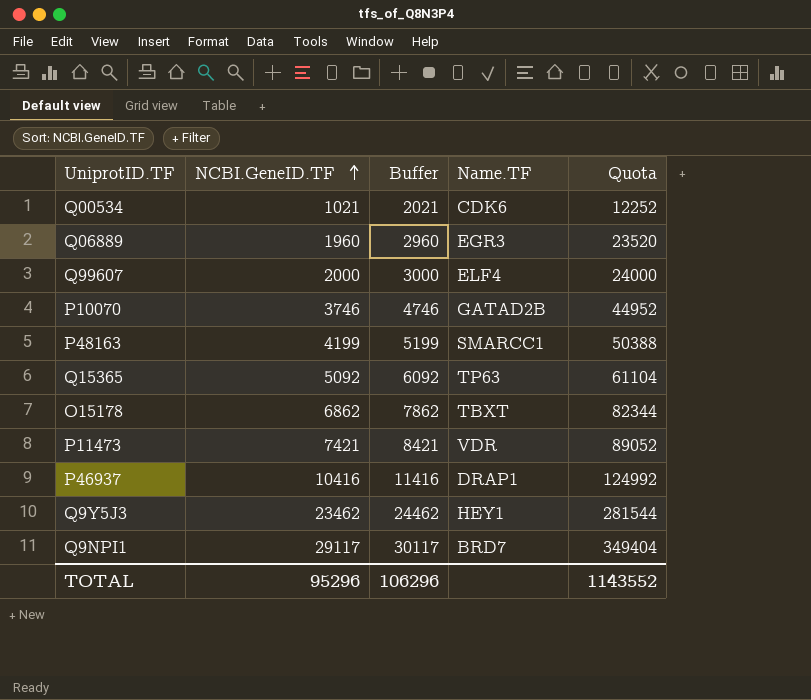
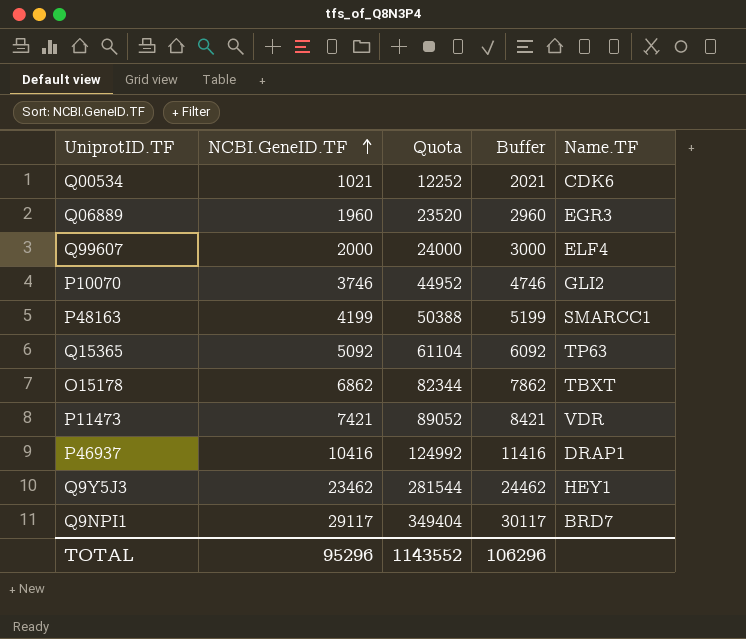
column Quota | position: 5 -> 3
P10070 | Name.TF: GATAD2B -> GLI2

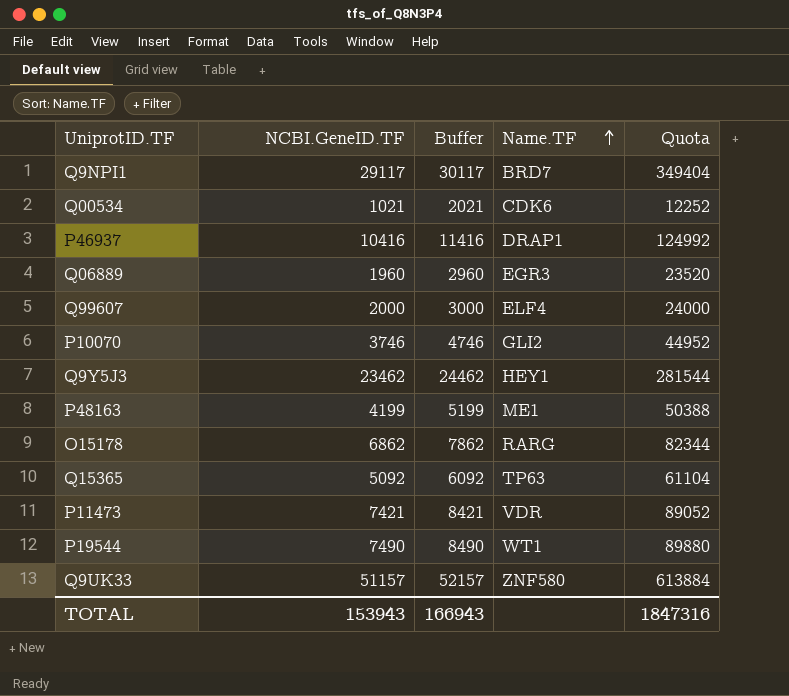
row order: NCBI.GeneID.TF ascending -> Name.TF ascending
column Quota | position: 3 -> 5
P48163 | Name.TF: SMARCC1 -> ME1
O15178 | Name.TF: TBXT -> RARG
row P19544: none -> 7490 | 8490 | WT1 | 89880
row Q9UK33: none -> 51157 | 52157 | ZNF580 | 613884
TOTAL | NCBI.GeneID.TF: 95296 -> 153943
TOTAL | Buffer: 106296 -> 166943
TOTAL | Quota: 1143552 -> 1847316

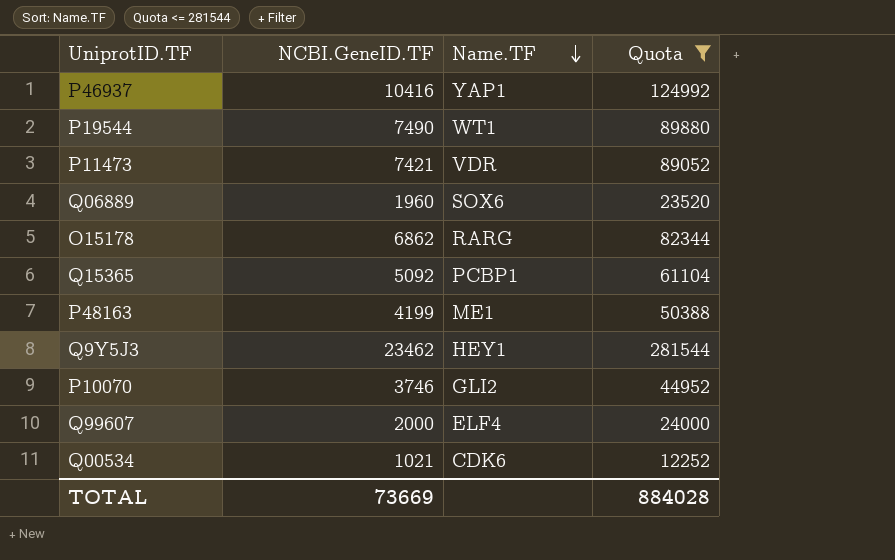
filter: none -> Quota <= 281544
row order: Name.TF ascending -> Name.TF descending
column Buffer | formula: [NCBI.GeneID.TF] + 1000 -> none
P46937 | Name.TF: DRAP1 -> YAP1
Q06889 | Name.TF: EGR3 -> SOX6
Q15365 | Name.TF: TP63 -> PCBP1
TOTAL | NCBI.GeneID.TF: 153943 -> 73669
TOTAL | Quota: 1847316 -> 884028

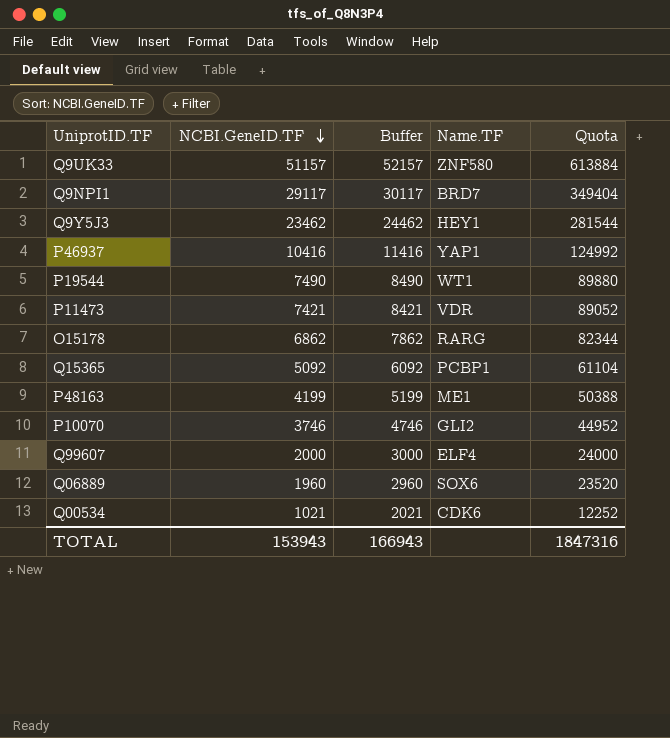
filter: Quota <= 281544 -> none
row order: Name.TF descending -> NCBI.GeneID.TF descending
column Buffer | formula: none -> [NCBI.GeneID.TF] + 1000
TOTAL | NCBI.GeneID.TF: 73669 -> 153943
TOTAL | Quota: 884028 -> 1847316

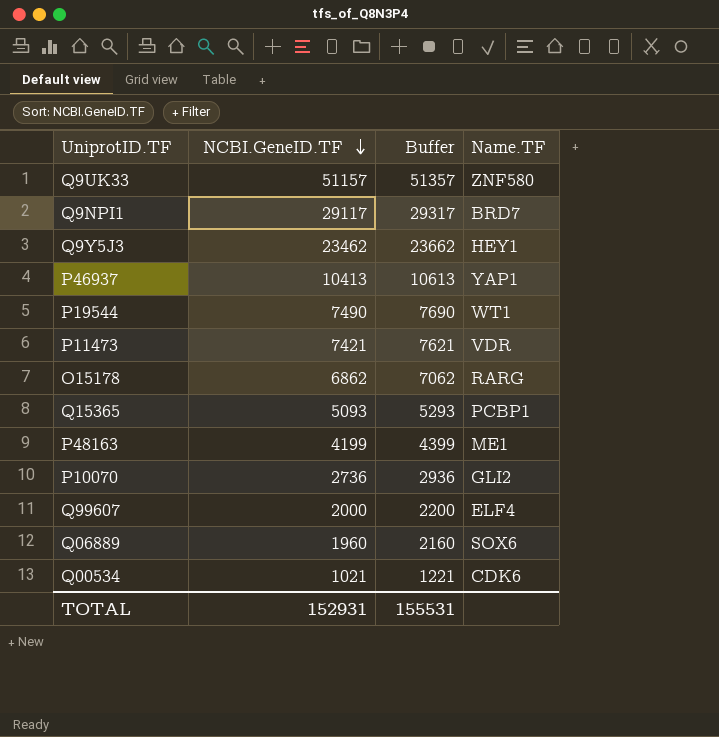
column Quota | formula: [NCBI.GeneID.TF] * 12 -> none
column Buffer | formula: [NCBI.GeneID.TF] + 1000 -> [NCBI.GeneID.TF] + 200
P46937 | NCBI.GeneID.TF: 10416 -> 10413
Q15365 | NCBI.GeneID.TF: 5092 -> 5093
P10070 | NCBI.GeneID.TF: 3746 -> 2736
TOTAL | NCBI.GeneID.TF: 153943 -> 152931
TOTAL | Buffer: 166943 -> 155531

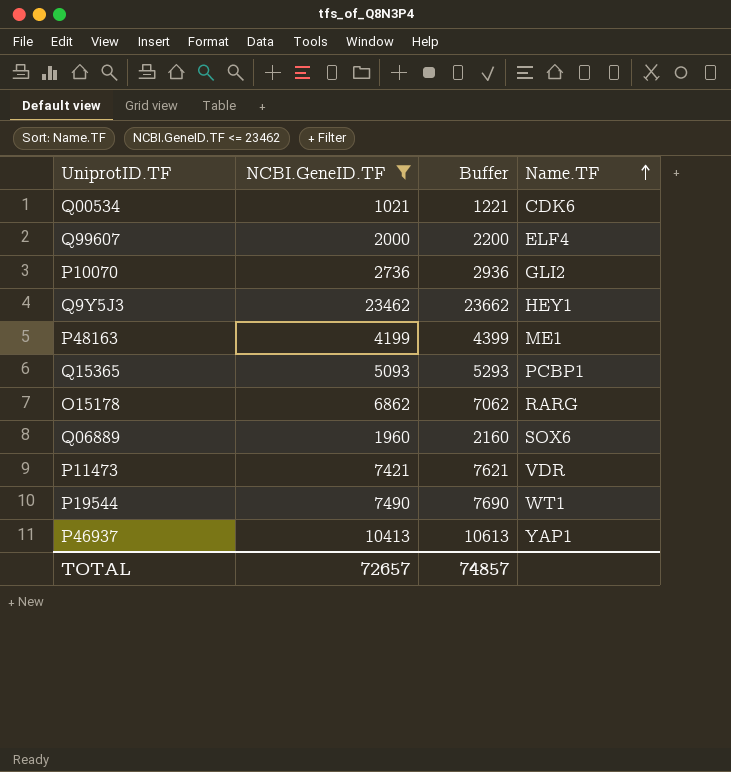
filter: none -> NCBI.GeneID.TF <= 23462
row order: NCBI.GeneID.TF descending -> Name.TF ascending
TOTAL | NCBI.GeneID.TF: 152931 -> 72657
TOTAL | Buffer: 155531 -> 74857

